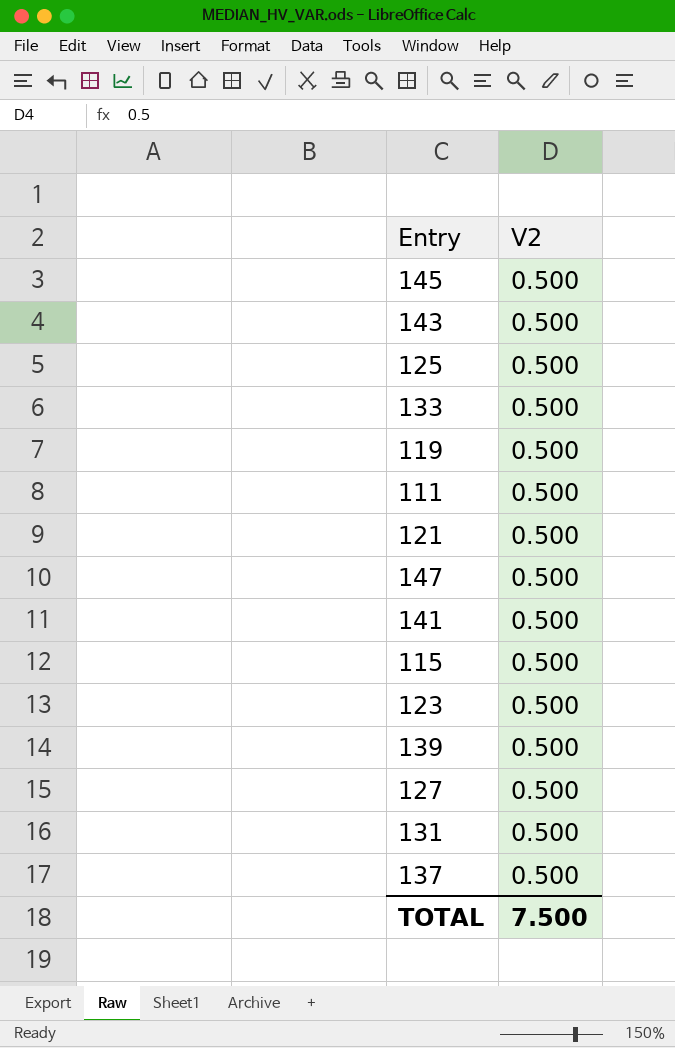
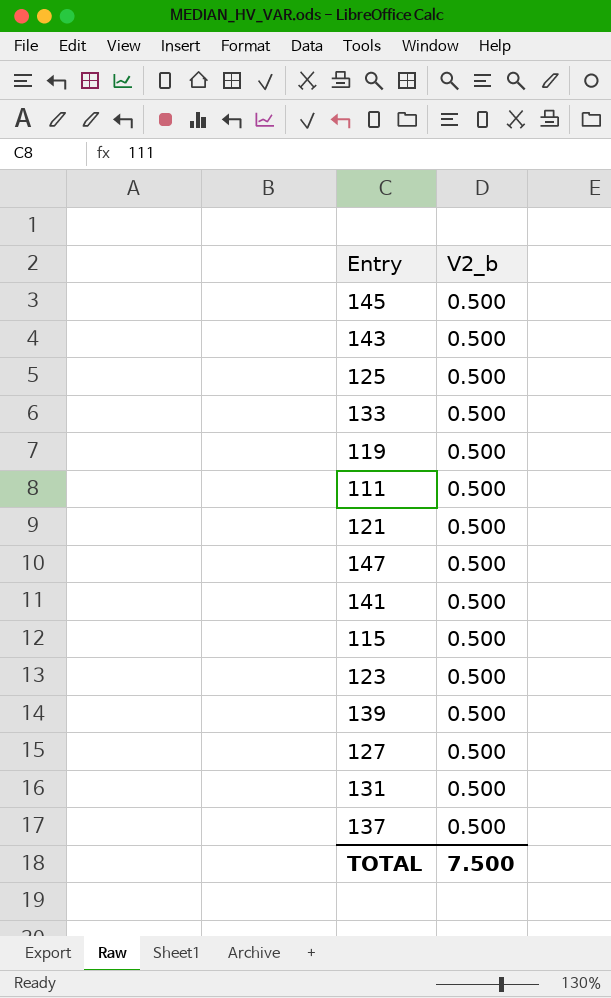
column name: V2 -> V2_b

